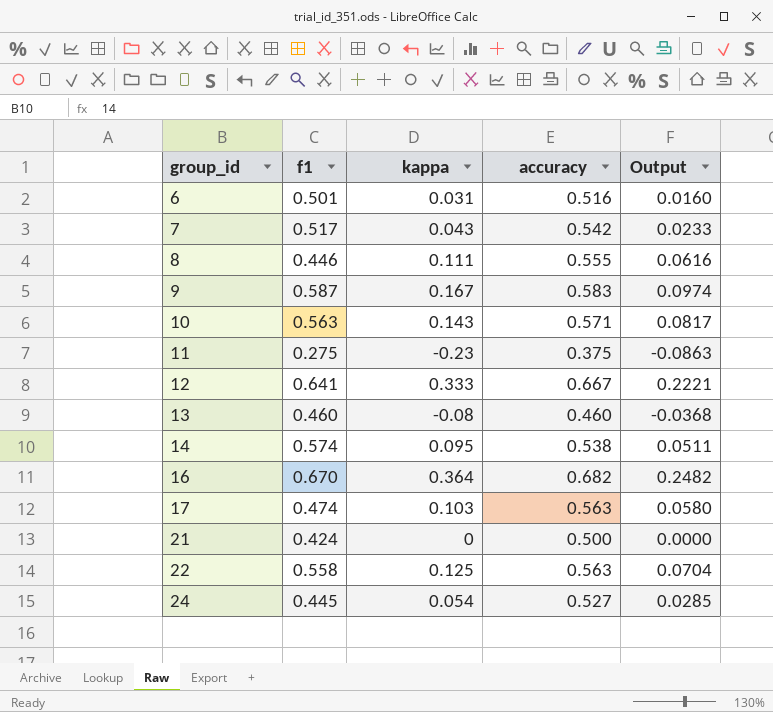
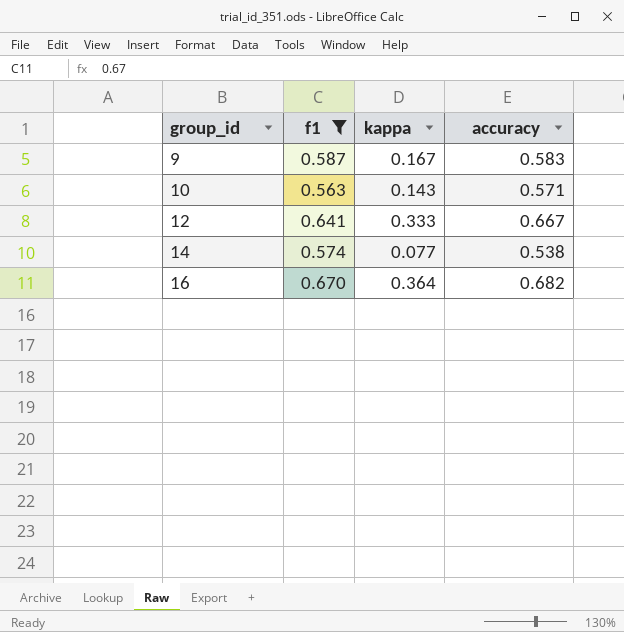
filter: none -> f1 >= 0.563
column Output | formula: [kappa] * [accuracy] -> none
14 | kappa: 0.095 -> 0.077

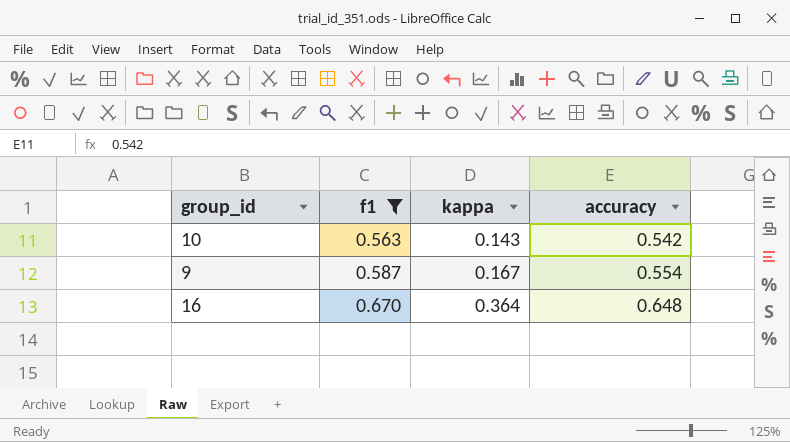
row order: group_id ascending -> f1 ascending
row 12: 0.641 | 0.333 | 0.667 -> none
row 14: 0.574 | 0.077 | 0.538 -> none
10 | accuracy: 0.571 -> 0.542
9 | accuracy: 0.583 -> 0.554
16 | accuracy: 0.682 -> 0.648

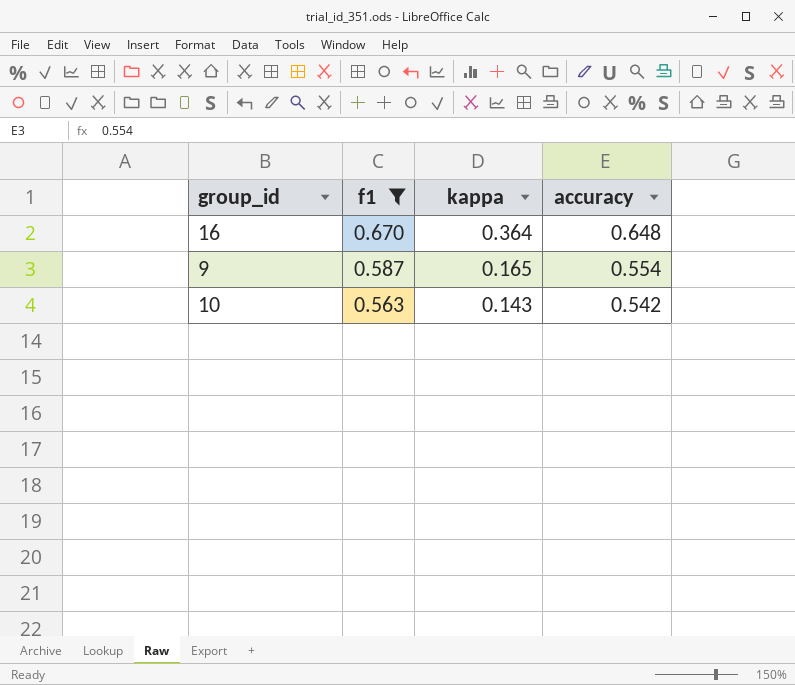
row order: f1 ascending -> f1 descending
9 | kappa: 0.167 -> 0.165

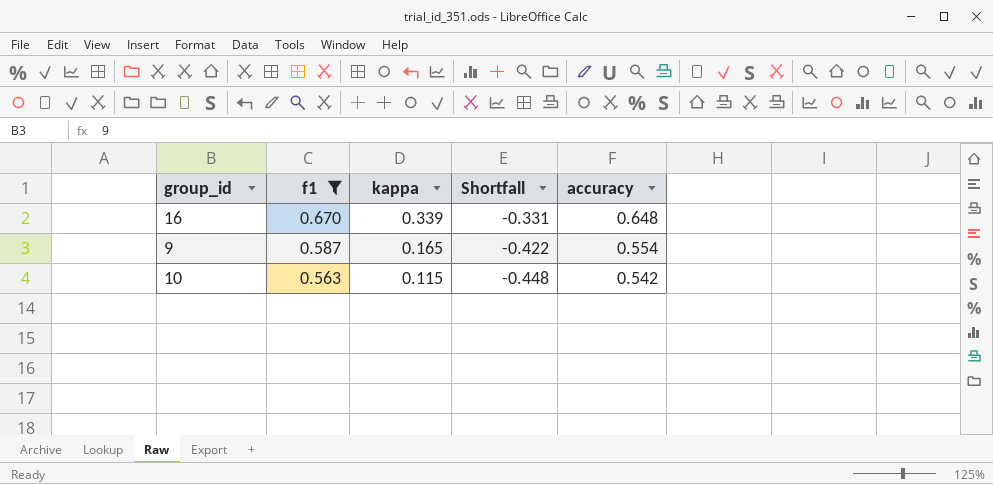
column Shortfall | formula: none -> [kappa] - [f1]
16 | kappa: 0.364 -> 0.339
10 | kappa: 0.143 -> 0.115

